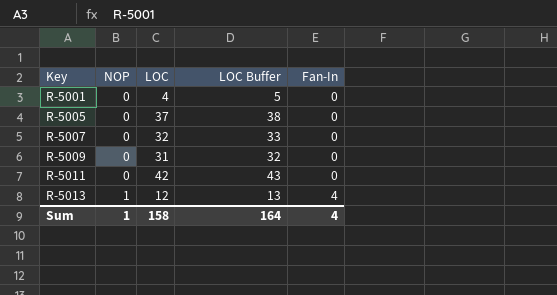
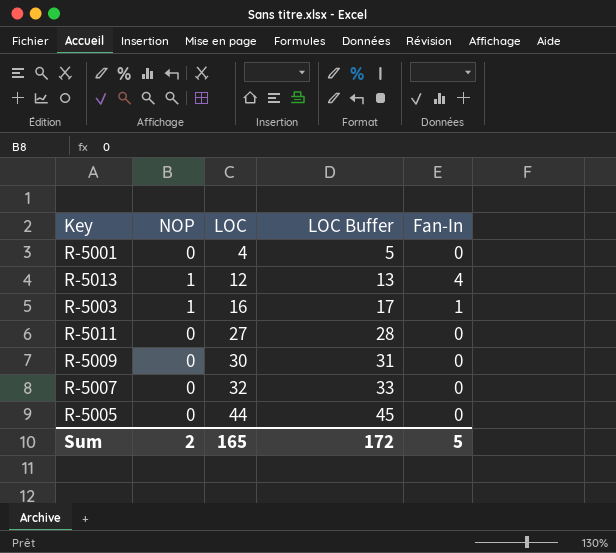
row order: Key ascending -> LOC ascending
row R-5003: none -> 1 | 16 | 17 | 1
R-5011 | LOC: 42 -> 27
R-5011 | LOC Buffer: 43 -> 28
R-5009 | LOC: 31 -> 30
R-5009 | LOC Buffer: 32 -> 31
R-5005 | LOC: 37 -> 44
R-5005 | LOC Buffer: 38 -> 45
Sum | NOP: 1 -> 2
Sum | LOC: 158 -> 165
Sum | LOC Buffer: 164 -> 172
Sum | Fan-In: 4 -> 5

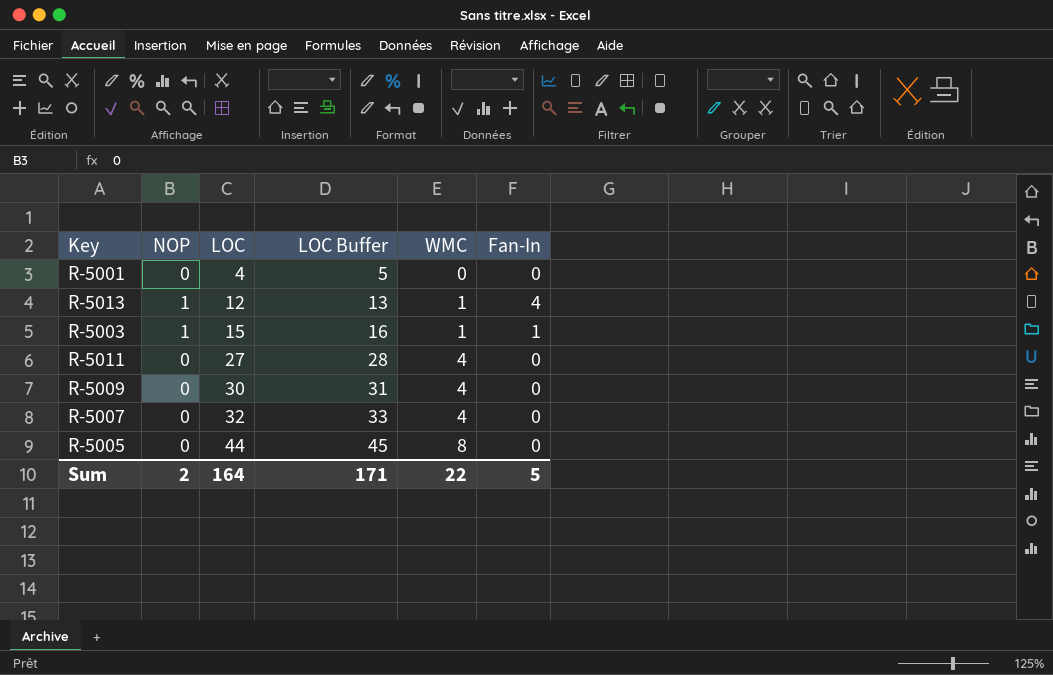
column WMC | position: none -> 5
R-5003 | LOC: 16 -> 15
R-5003 | LOC Buffer: 17 -> 16
Sum | LOC: 165 -> 164
Sum | LOC Buffer: 172 -> 171

